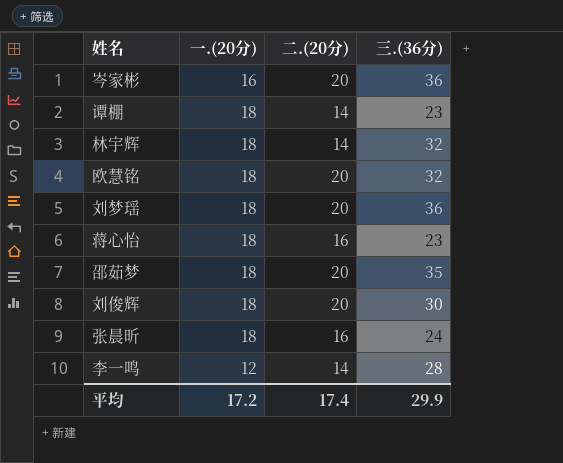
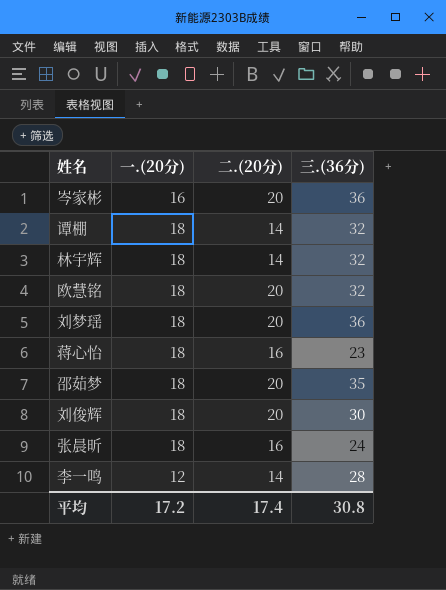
谭棚 | 三.(36分): 23 -> 32
平均 | 三.(36分): 29.9 -> 30.8

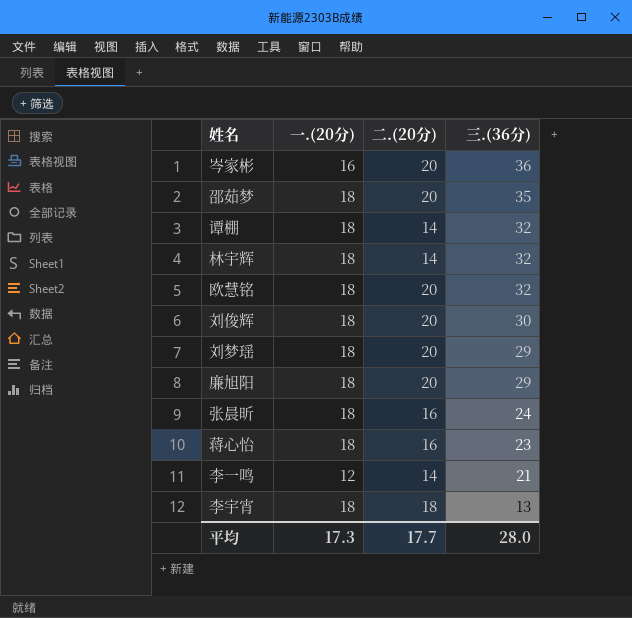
row order: none -> 三.(36分) descending
刘梦瑶 | 三.(36分): 36 -> 29
row 廉旭阳: none -> 18 | 20 | 29
李一鸣 | 三.(36分): 28 -> 21
row 李宇宵: none -> 18 | 18 | 13
平均 | 一.(20分): 17.2 -> 17.3
平均 | 二.(20分): 17.4 -> 17.7
平均 | 三.(36分): 30.8 -> 28.0

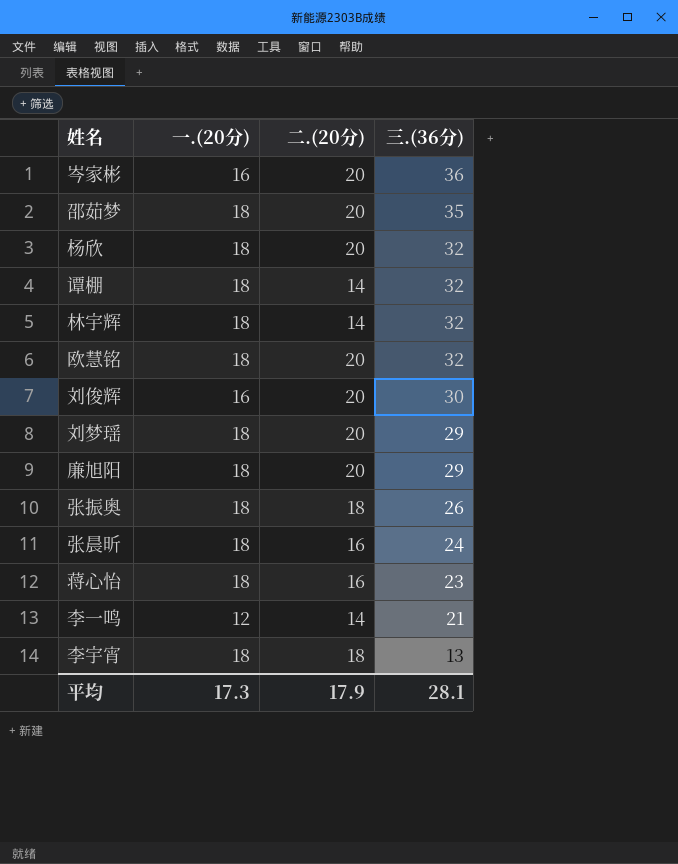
row 杨欣: none -> 18 | 20 | 32
刘俊辉 | 一.(20分): 18 -> 16
row 张振奥: none -> 18 | 18 | 26
平均 | 二.(20分): 17.7 -> 17.9
平均 | 三.(36分): 28.0 -> 28.1

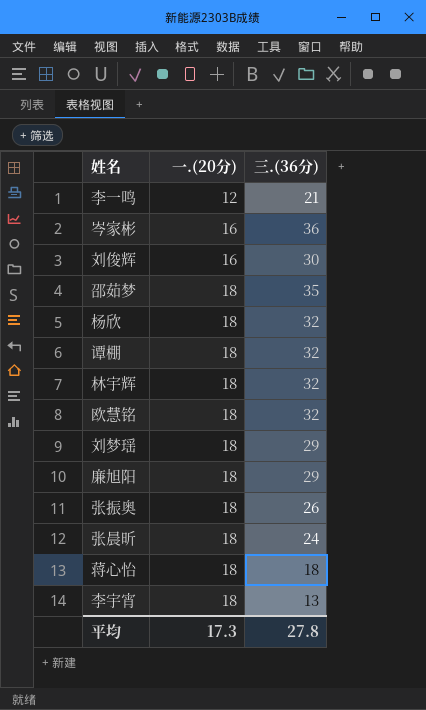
row order: 三.(36分) descending -> 一.(20分) ascending
column 二.(20分) | position: 3 -> none
蒋心怡 | 三.(36分): 23 -> 18
平均 | 三.(36分): 28.1 -> 27.8

